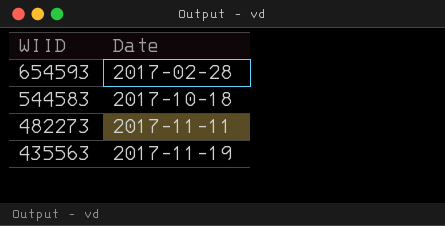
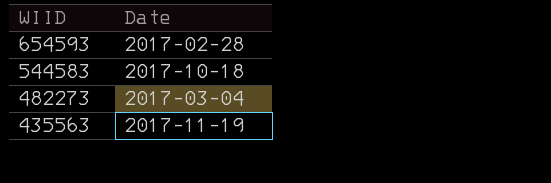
482273 | Date: 2017-11-11 -> 2017-03-04

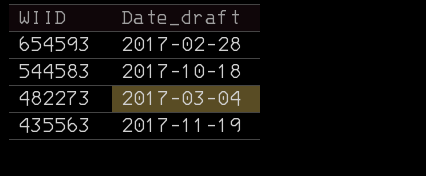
column name: Date -> Date_draft

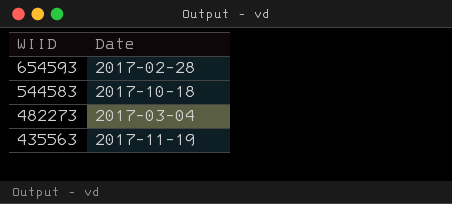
column name: Date_draft -> Date

